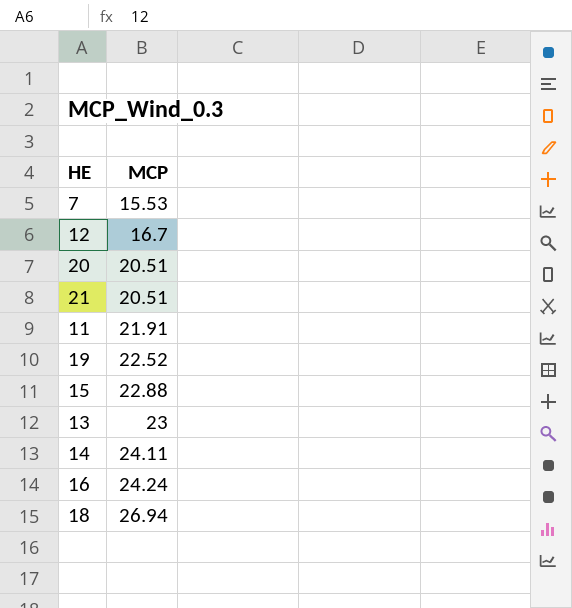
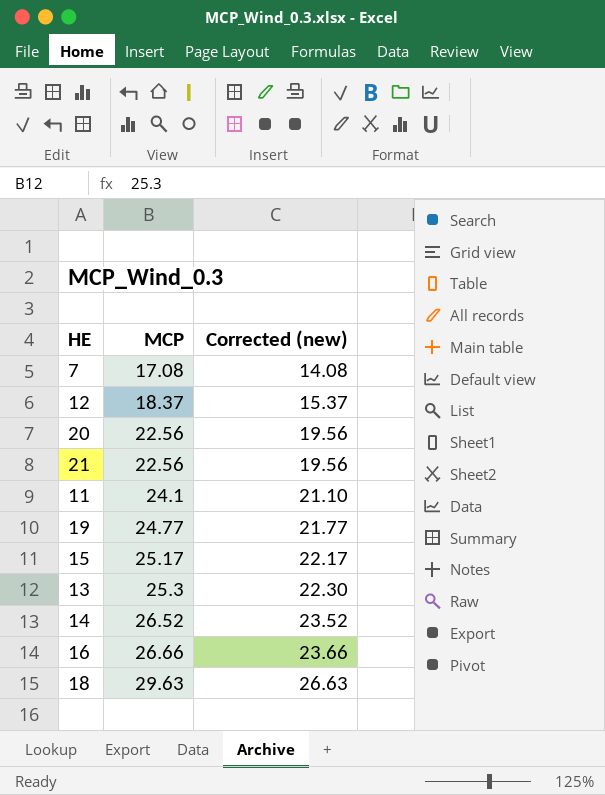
column Corrected (new) | formula: none -> [MCP] - 3
7 | MCP: 15.53 -> 17.08
12 | MCP: 16.7 -> 18.37
20 | MCP: 20.51 -> 22.56
21 | MCP: 20.51 -> 22.56
11 | MCP: 21.91 -> 24.1
19 | MCP: 22.52 -> 24.77
15 | MCP: 22.88 -> 25.17
13 | MCP: 23 -> 25.3
14 | MCP: 24.11 -> 26.52
16 | MCP: 24.24 -> 26.66
18 | MCP: 26.94 -> 29.63

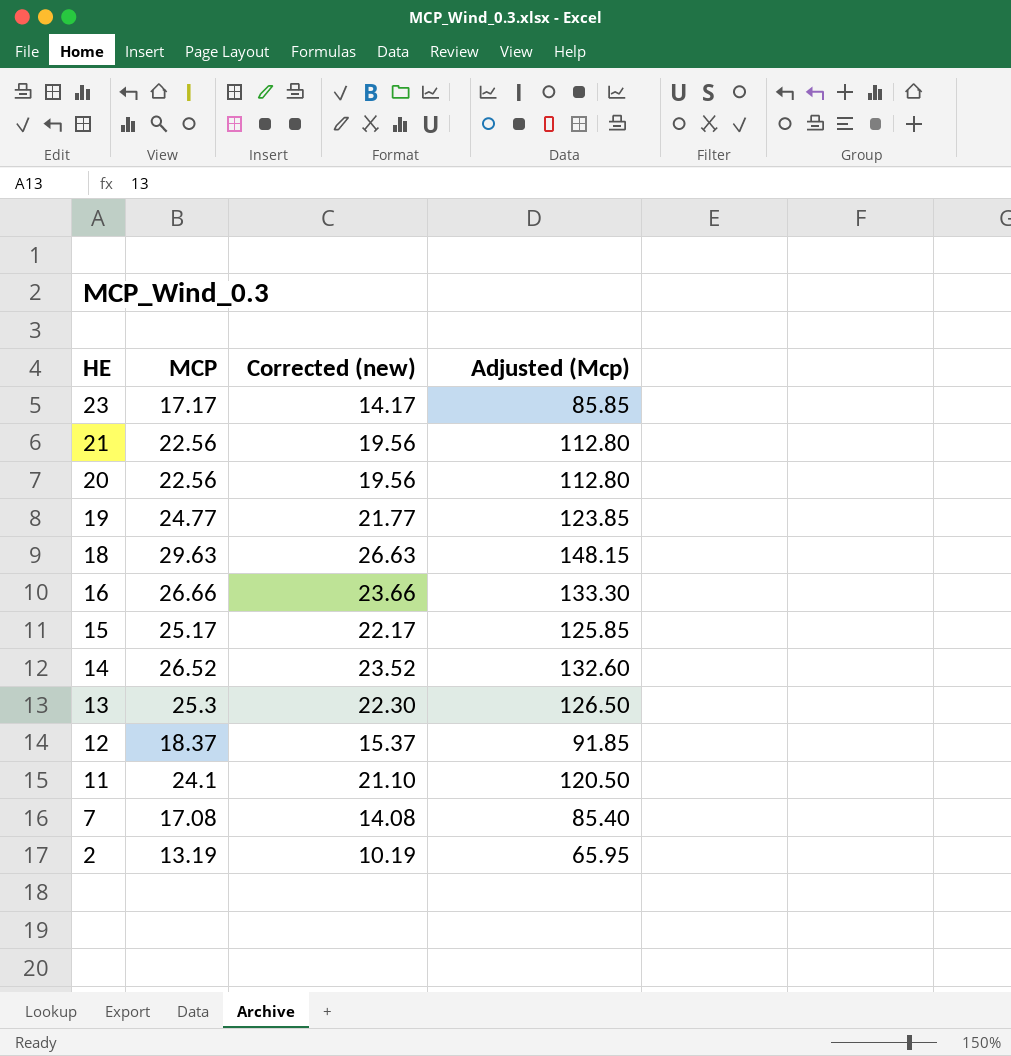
row order: MCP ascending -> HE descending
column Adjusted (Mcp) | formula: none -> [MCP] * 5
row 23: none -> 17.17 | 14.17 | 85.85
row 2: none -> 13.19 | 10.19 | 65.95

